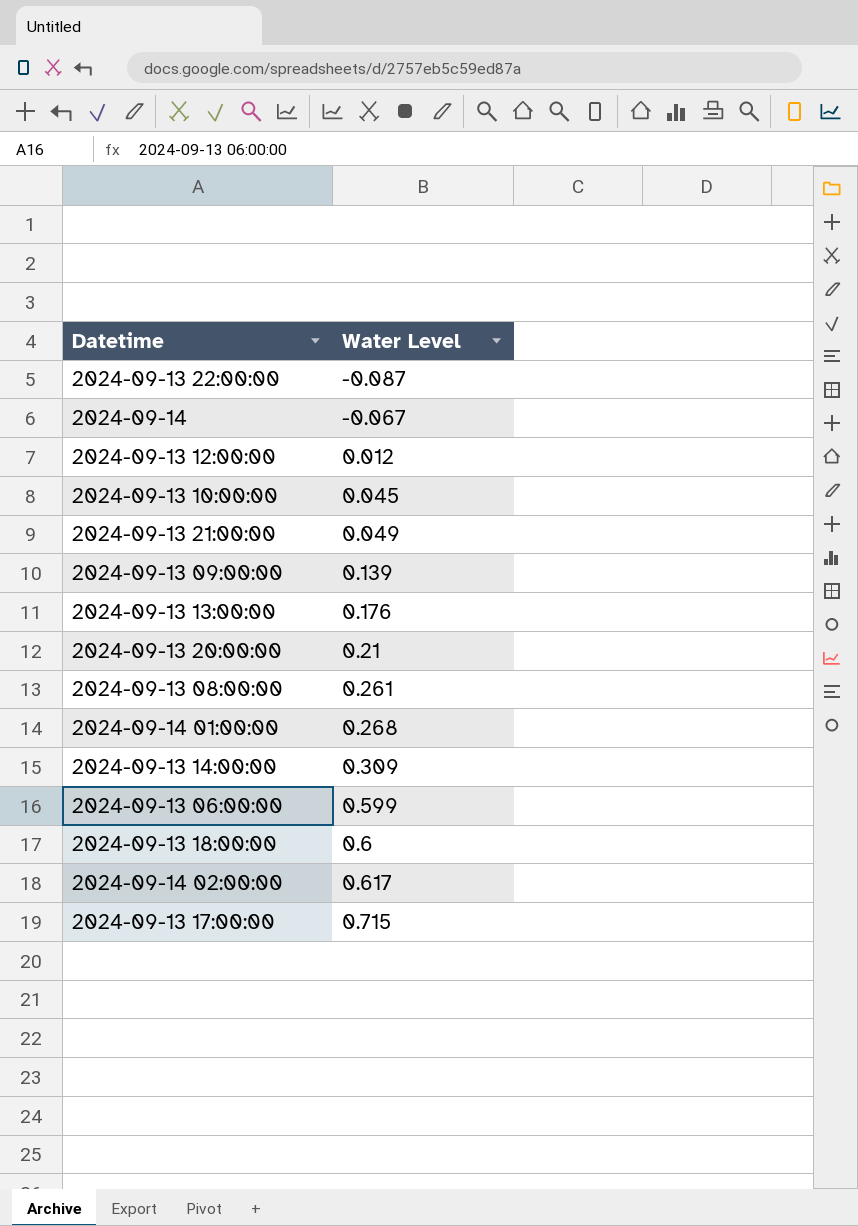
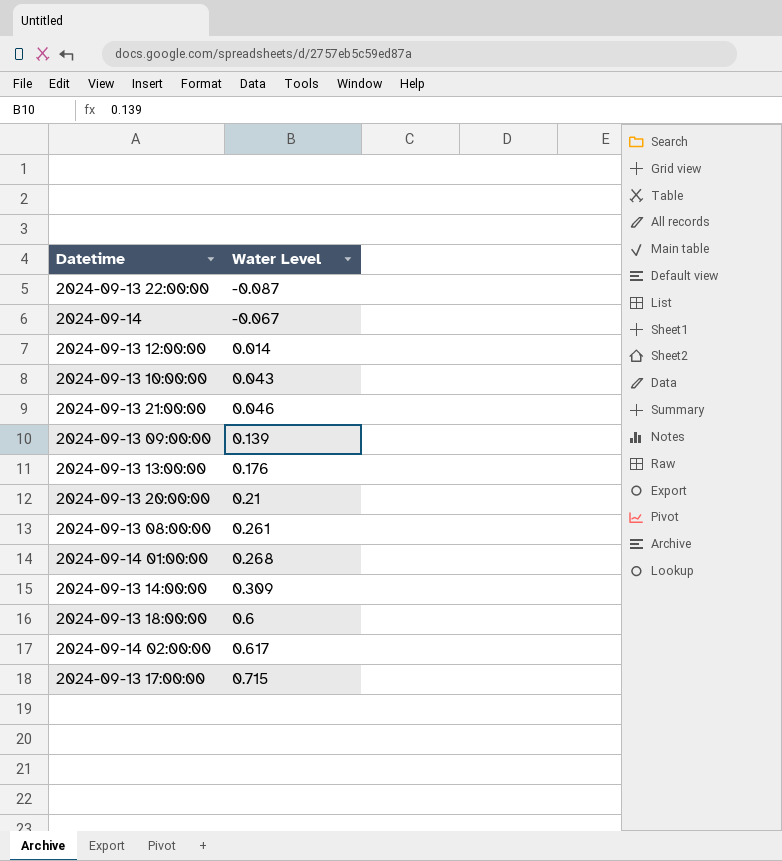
row 2024-09-13 06:00:00: 0.599 -> none
2024-09-13 12:00:00 | Water Level: 0.012 -> 0.014
2024-09-13 10:00:00 | Water Level: 0.045 -> 0.043
2024-09-13 21:00:00 | Water Level: 0.049 -> 0.046

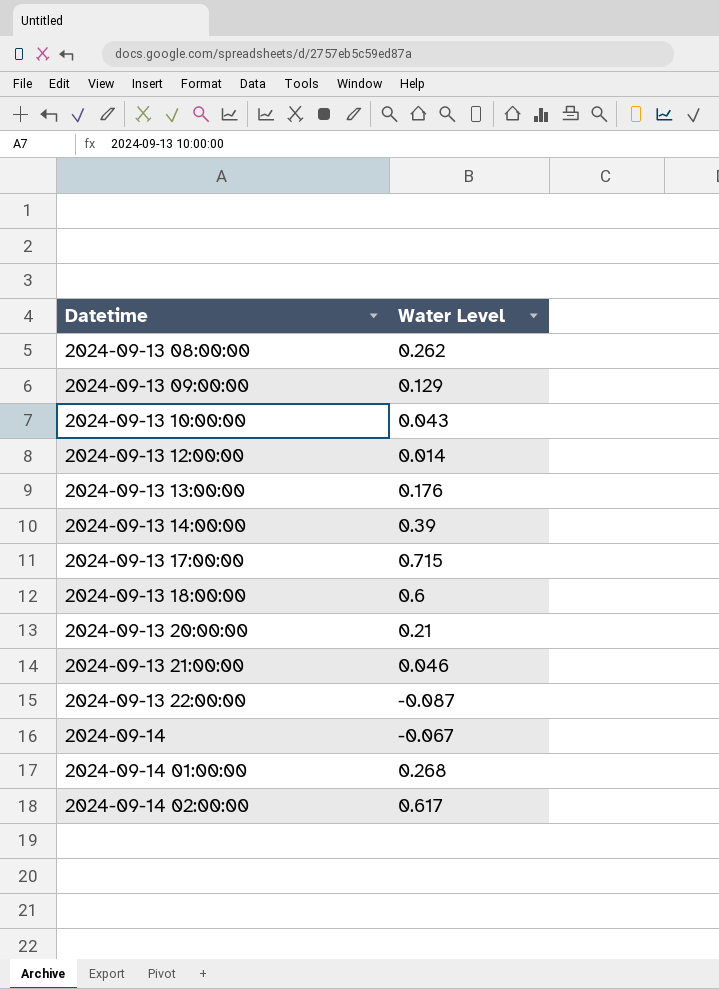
row order: Water Level ascending -> Datetime ascending
2024-09-13 08:00:00 | Water Level: 0.261 -> 0.262
2024-09-13 09:00:00 | Water Level: 0.139 -> 0.129
2024-09-13 14:00:00 | Water Level: 0.309 -> 0.39

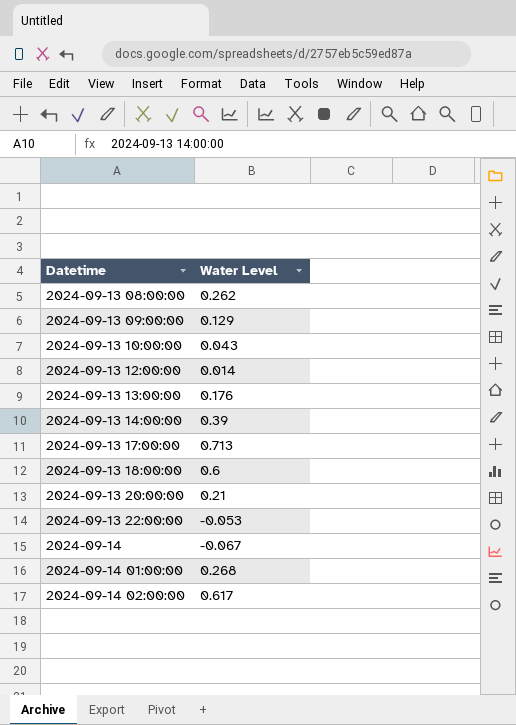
row 2024-09-13 21:00:00: 0.046 -> none
2024-09-13 17:00:00 | Water Level: 0.715 -> 0.713
2024-09-13 22:00:00 | Water Level: -0.087 -> -0.053

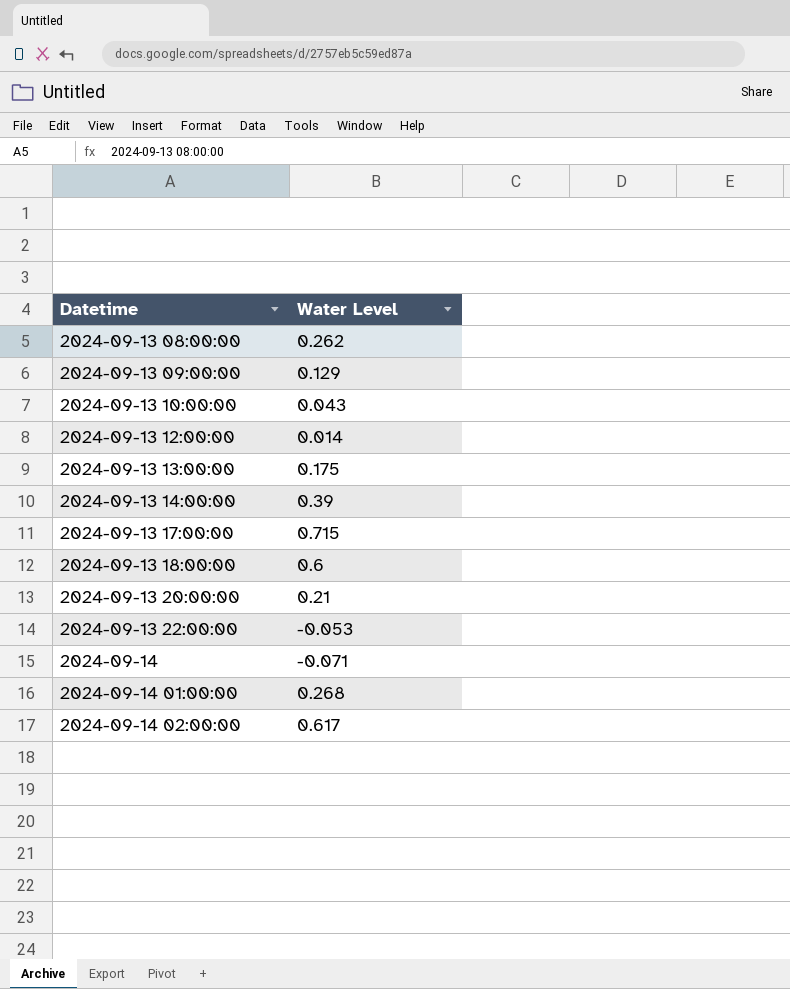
2024-09-13 13:00:00 | Water Level: 0.176 -> 0.175
2024-09-13 17:00:00 | Water Level: 0.713 -> 0.715
2024-09-14 | Water Level: -0.067 -> -0.071

